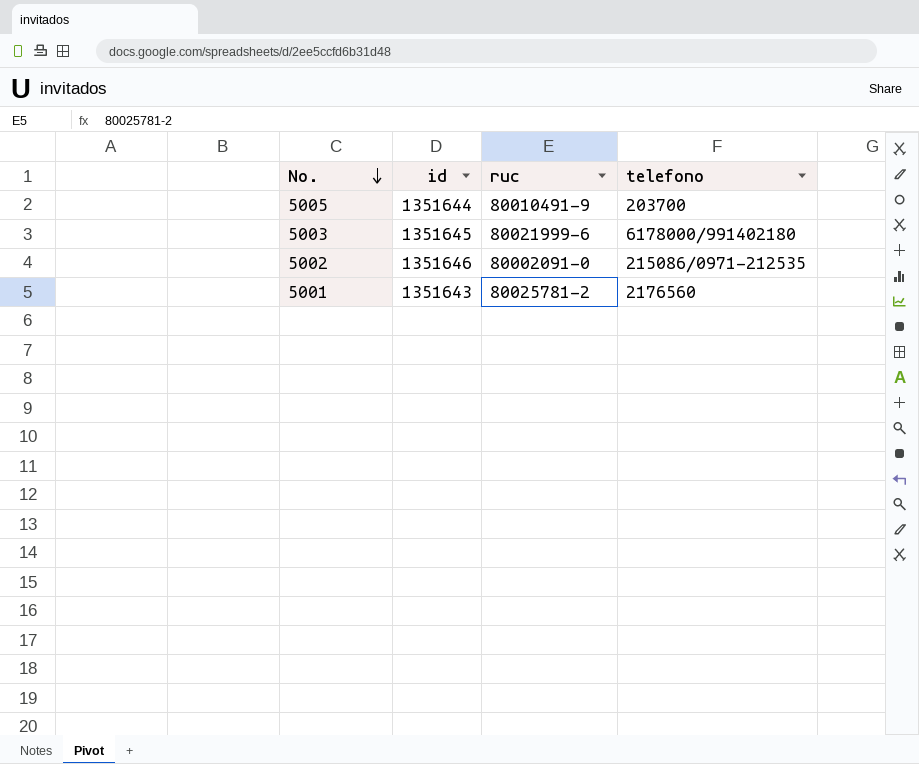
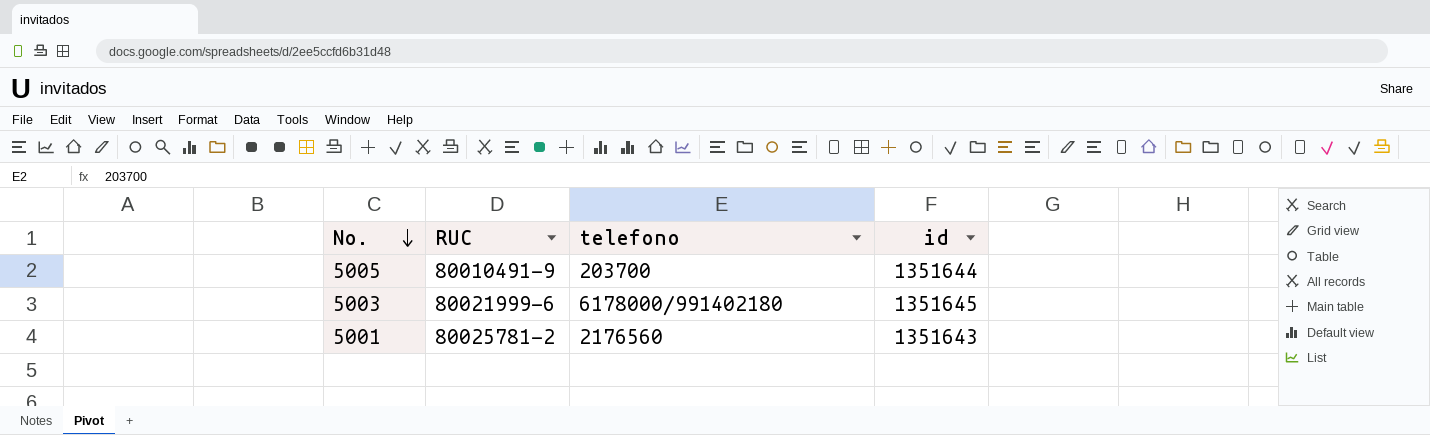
column name: ruc -> RUC
column id | position: 2 -> 4
row 5002: 1351646 | 80002091-0 | 215086/0971-212535 -> none

